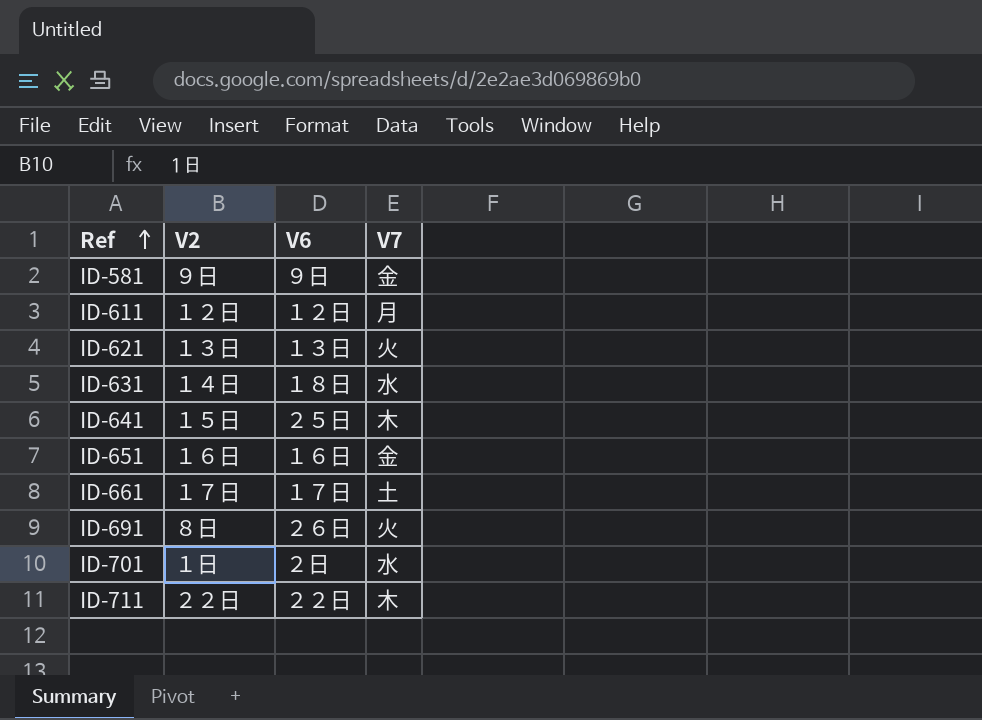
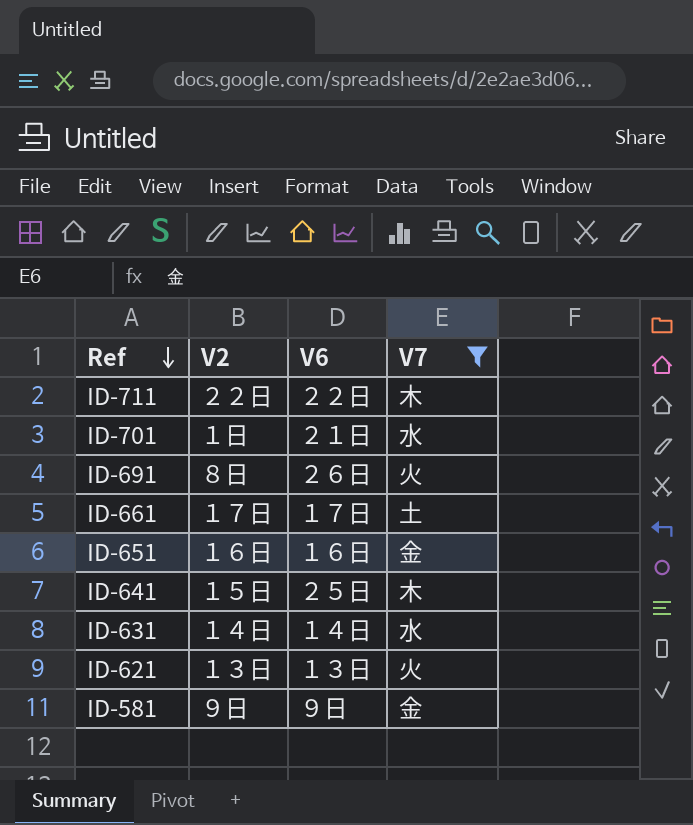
filter: none -> V7 != 月
row order: Ref ascending -> Ref descending
ID-701 | V6: ２日 -> ２１日
ID-631 | V6: １８日 -> １４日

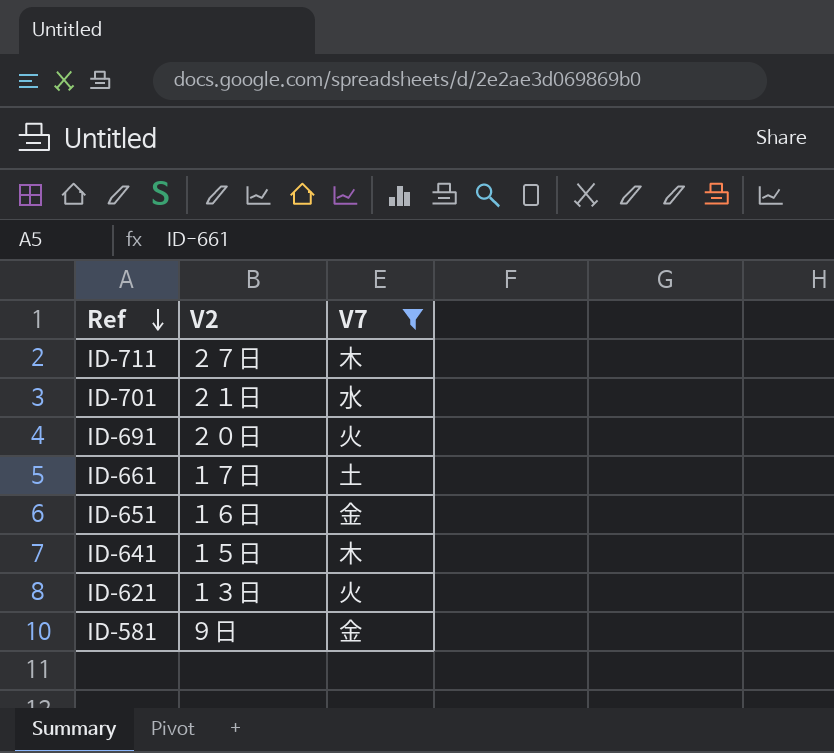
column V6 | position: 3 -> none
row ID-631: １４日 | １４日 | 水 -> none
ID-711 | V2: ２２日 -> ２７日
ID-701 | V2: １日 -> ２１日
ID-691 | V2: ８日 -> ２０日

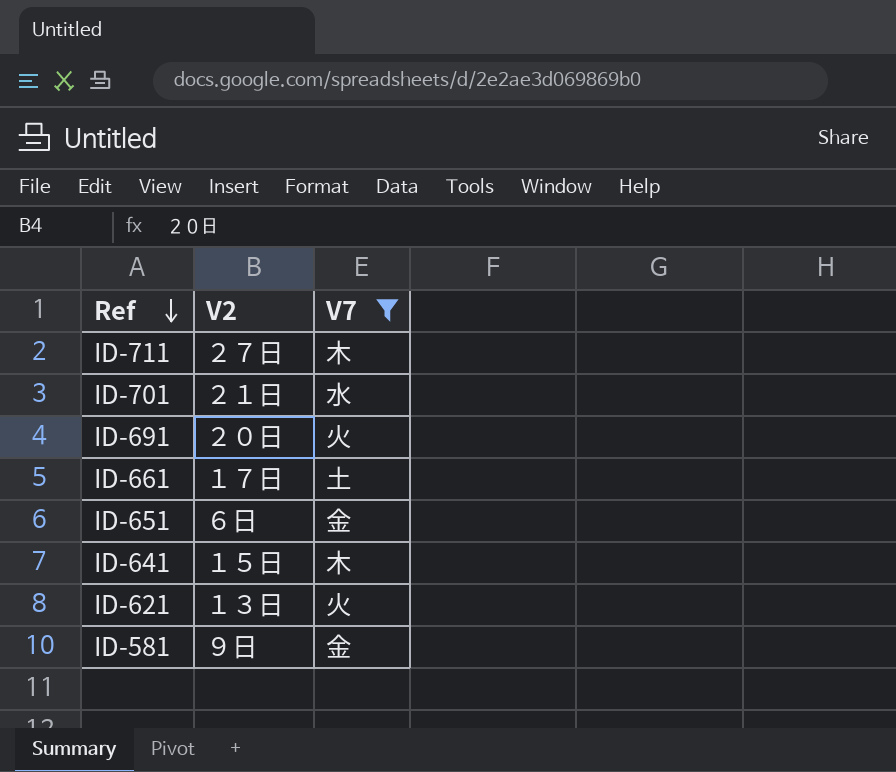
ID-651 | V2: １６日 -> ６日

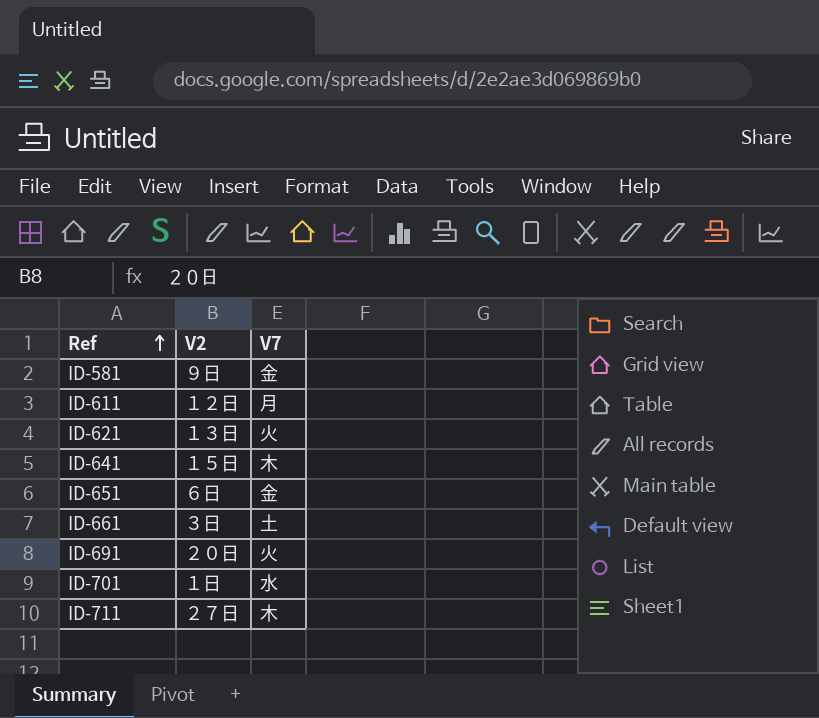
filter: V7 != 月 -> none
row order: Ref descending -> Ref ascending
ID-661 | V2: １７日 -> ３日
ID-701 | V2: ２１日 -> １日

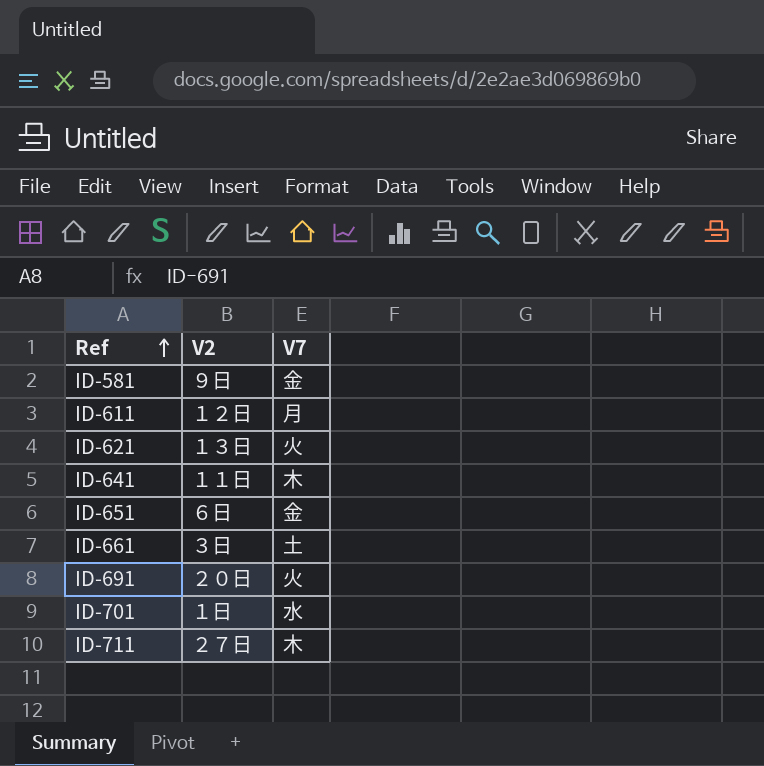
ID-641 | V2: １５日 -> １１日

